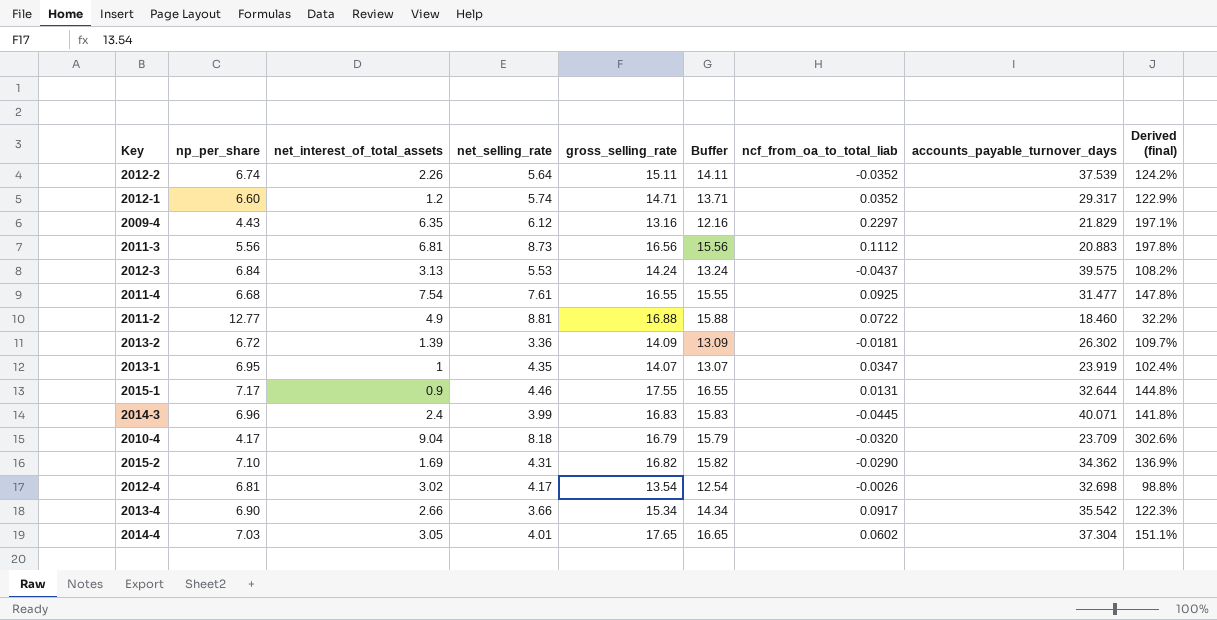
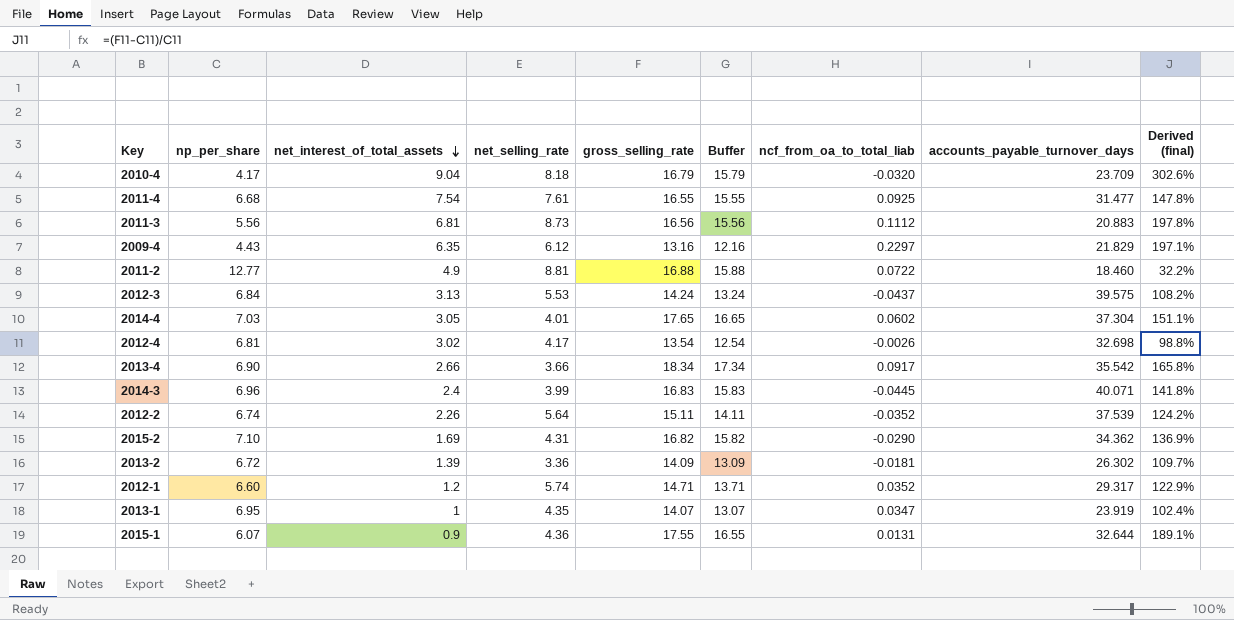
row order: none -> net_interest_of_total_assets descending
2013-4 | gross_selling_rate: 15.34 -> 18.34
2013-4 | Buffer: 14.34 -> 17.34
2013-4 | Derived (final): 122.3% -> 165.8%
2015-1 | np_per_share: 7.17 -> 6.07
2015-1 | net_selling_rate: 4.46 -> 4.36
2015-1 | Derived (final): 144.8% -> 189.1%

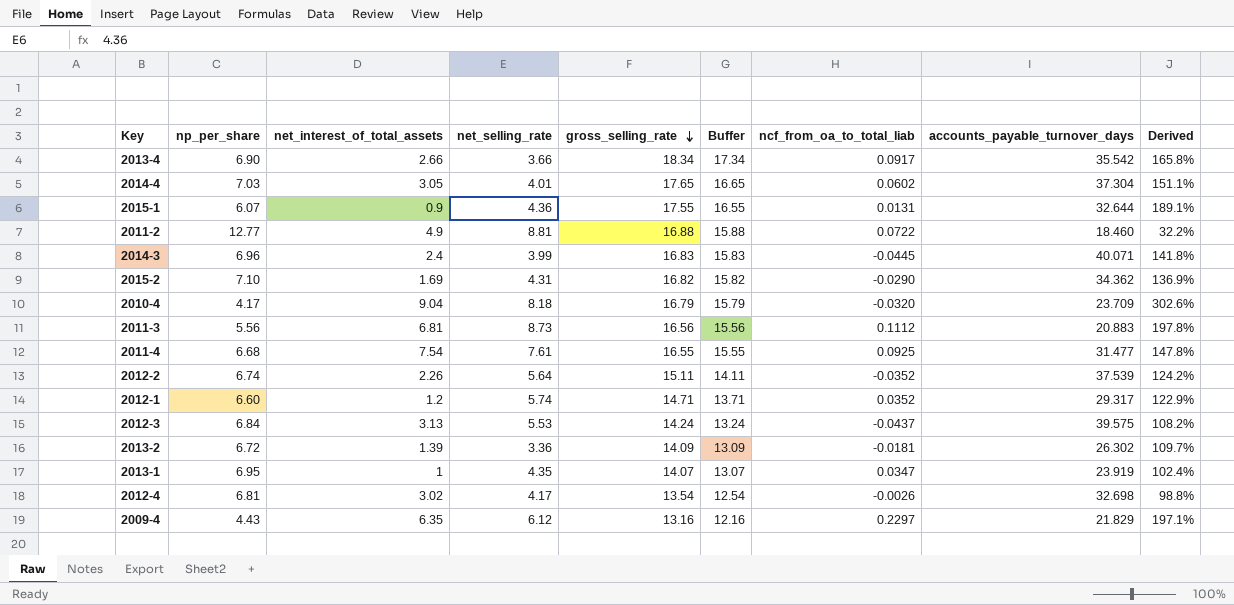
row order: net_interest_of_total_assets descending -> gross_selling_rate descending
column name: Derived (final) -> Derived

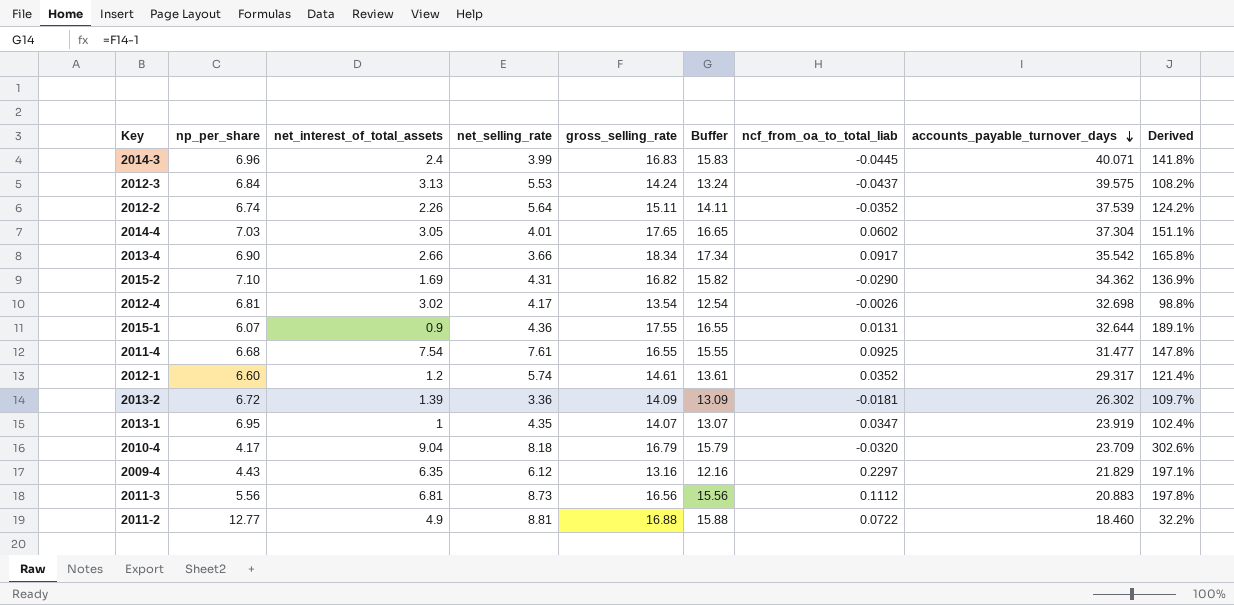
row order: gross_selling_rate descending -> accounts_payable_turnover_days descending
2012-1 | gross_selling_rate: 14.71 -> 14.61
2012-1 | Buffer: 13.71 -> 13.61
2012-1 | Derived: 122.9% -> 121.4%

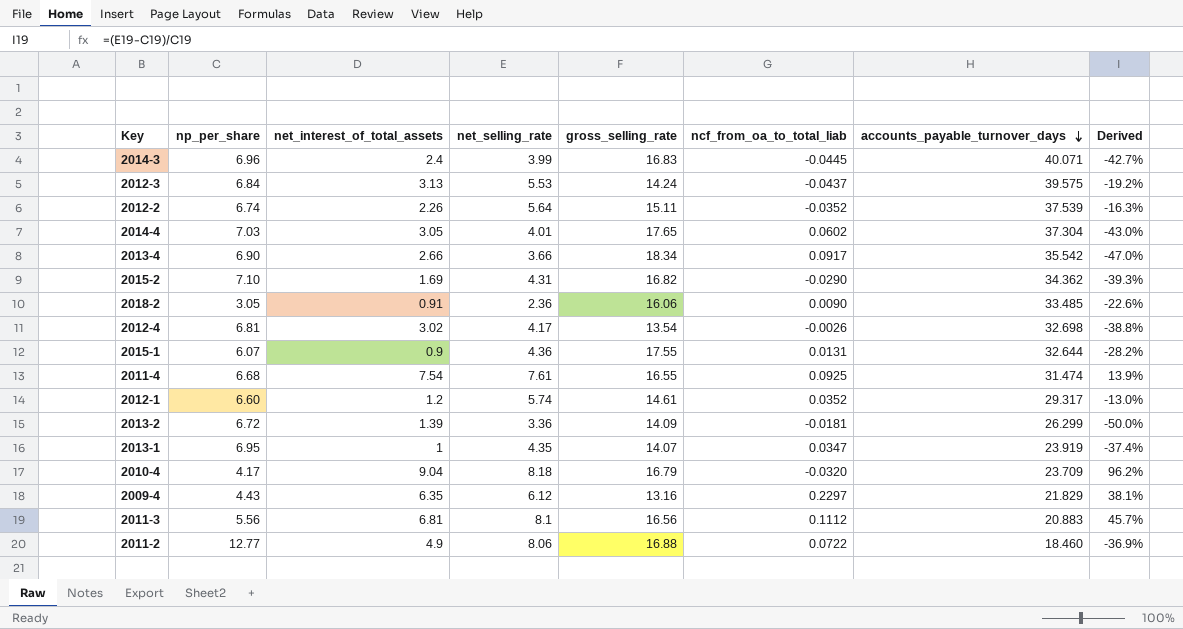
column Buffer | formula: [gross_selling_rate] - 1 -> none
column Derived | formula: ([gross_selling_rate] - [np_per_share]) / [np_per_share] -> ([net_selling_rate] - [np_per_share]) / [np_per_share]
row 2018-2: none -> 3.05 | 0.91 | 2.36 | 16.06 | 0.0090 | 33.485 | -22.6%
2011-4 | accounts_payable_turnover_days: 31.477 -> 31.474
2013-2 | accounts_payable_turnover_days: 26.302 -> 26.299
2011-3 | net_selling_rate: 8.73 -> 8.1
2011-2 | net_selling_rate: 8.81 -> 8.06

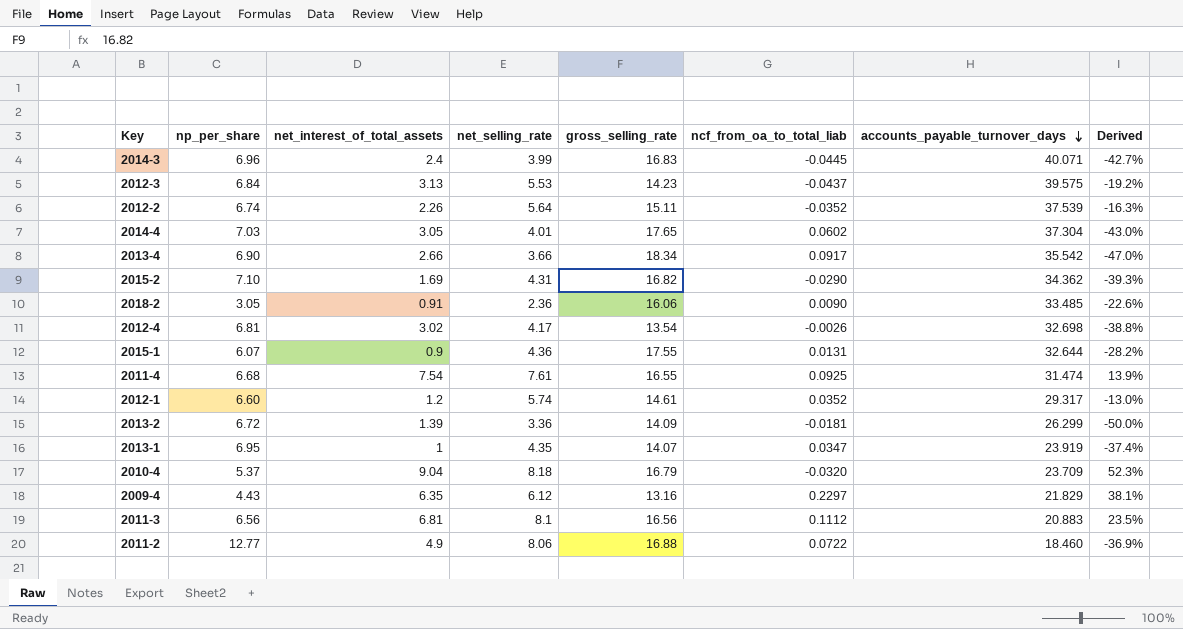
2012-3 | gross_selling_rate: 14.24 -> 14.23
2010-4 | np_per_share: 4.17 -> 5.37
2010-4 | Derived: 96.2% -> 52.3%
2011-3 | np_per_share: 5.56 -> 6.56
2011-3 | Derived: 45.7% -> 23.5%

